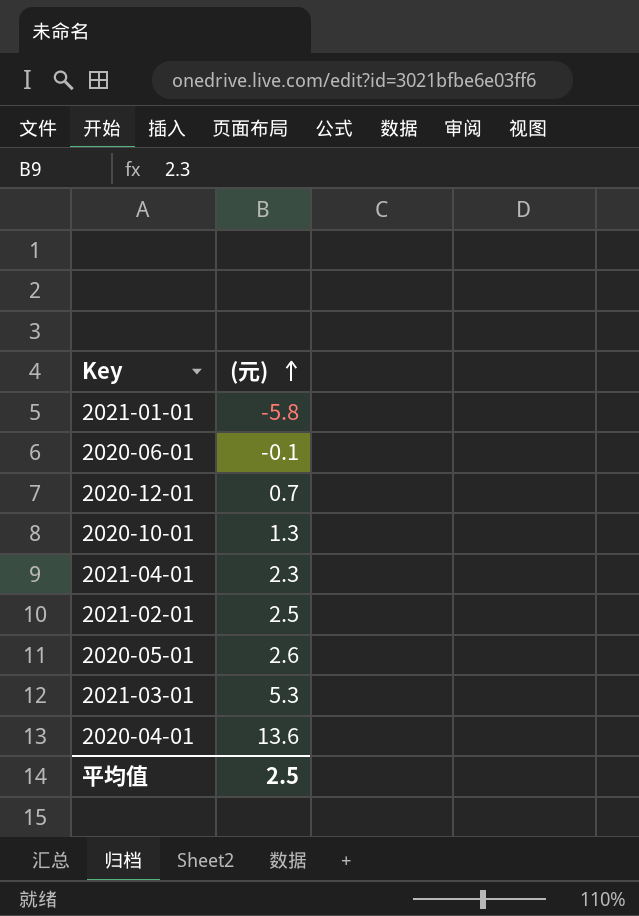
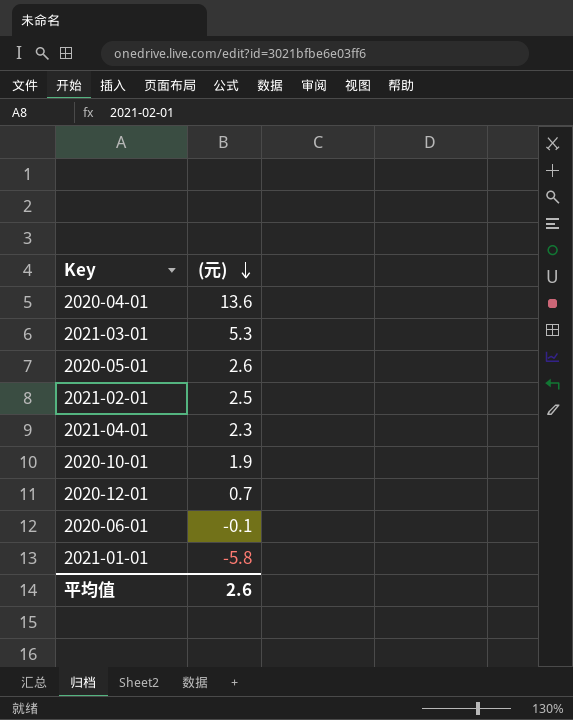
row order: (元) ascending -> (元) descending
2020-10-01 | (元): 1.3 -> 1.9
平均值 | (元): 2.5 -> 2.6

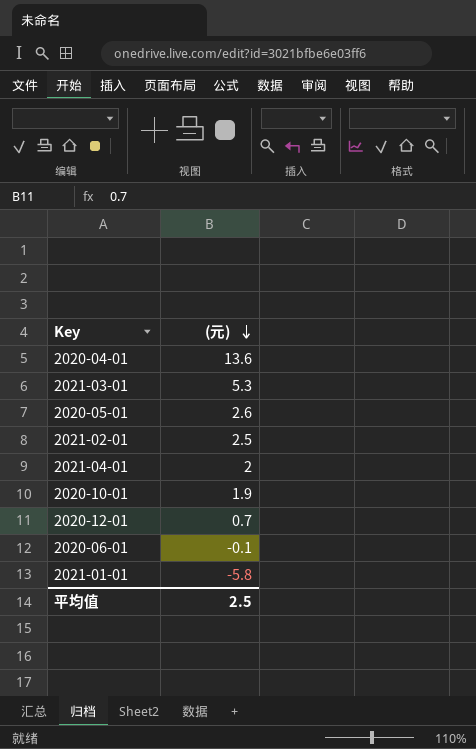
2021-04-01 | (元): 2.3 -> 2
平均值 | (元): 2.6 -> 2.5

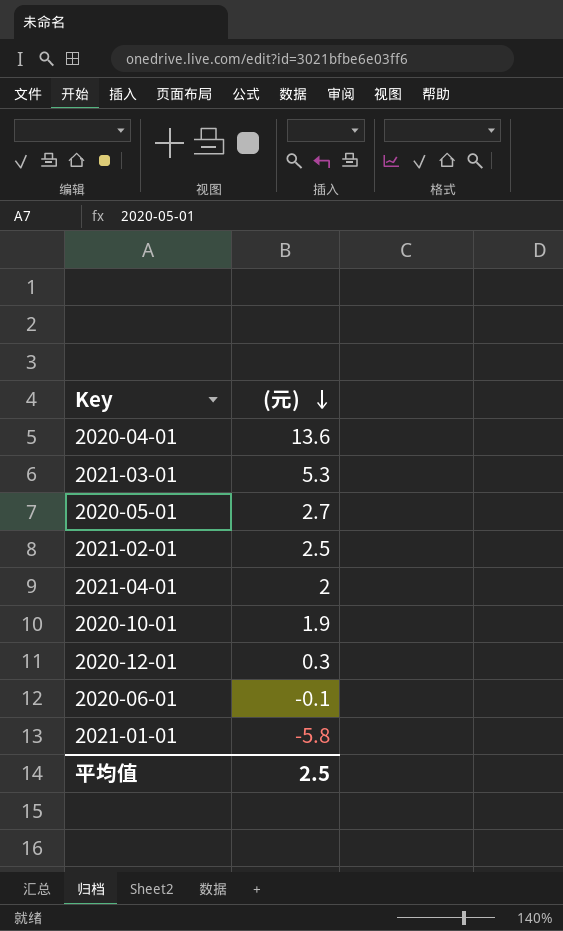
2020-05-01 | (元): 2.6 -> 2.7
2020-12-01 | (元): 0.7 -> 0.3

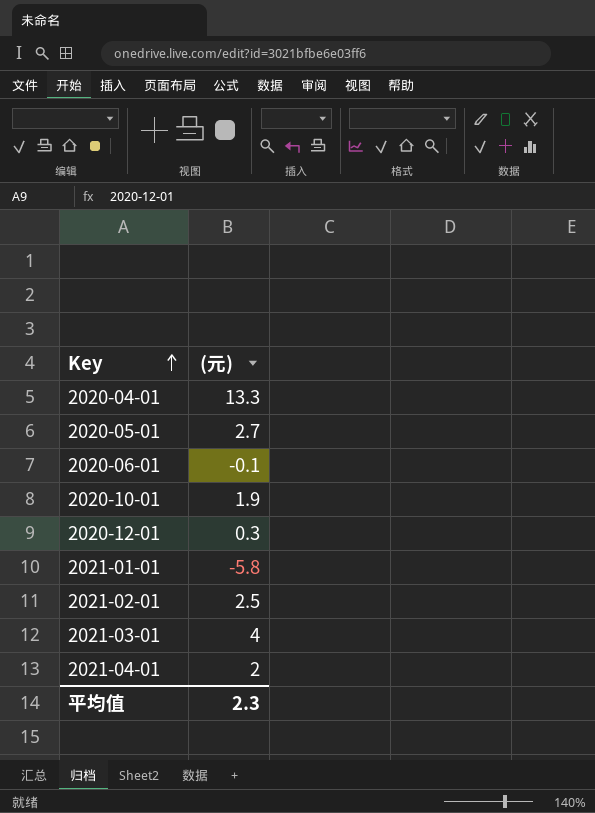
row order: (元) descending -> Key ascending
2020-04-01 | (元): 13.6 -> 13.3
2021-03-01 | (元): 5.3 -> 4
平均值 | (元): 2.5 -> 2.3

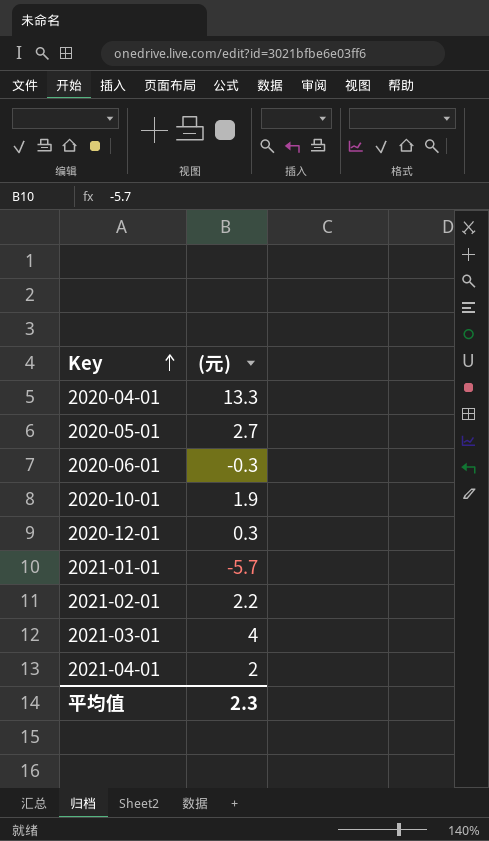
2020-06-01 | (元): -0.1 -> -0.3
2021-01-01 | (元): -5.8 -> -5.7
2021-02-01 | (元): 2.5 -> 2.2

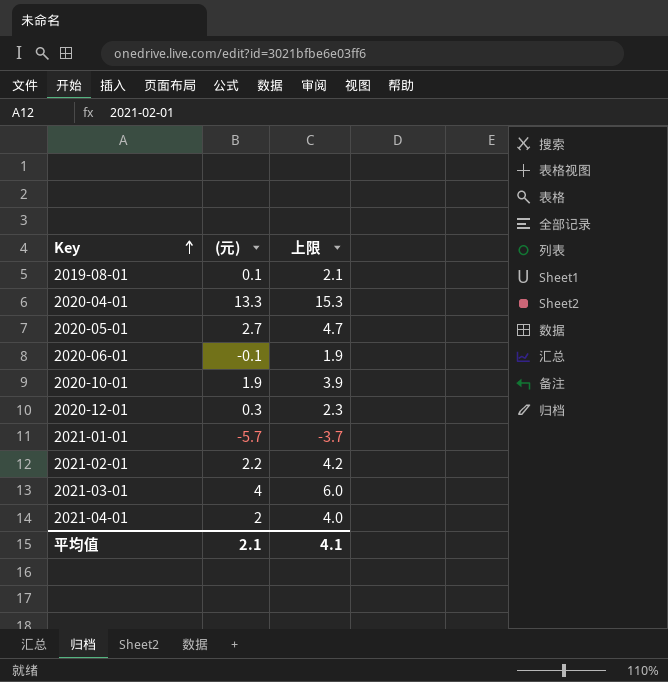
column 上限 | formula: none -> [(元)] + 2
row 2019-08-01: none -> 0.1 | 2.1
2020-06-01 | (元): -0.3 -> -0.1
平均值 | (元): 2.3 -> 2.1

